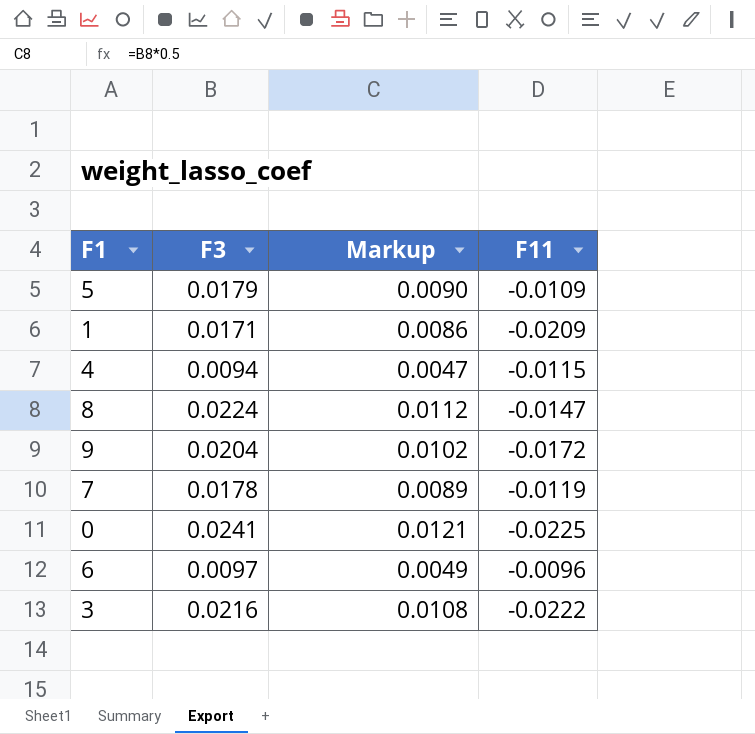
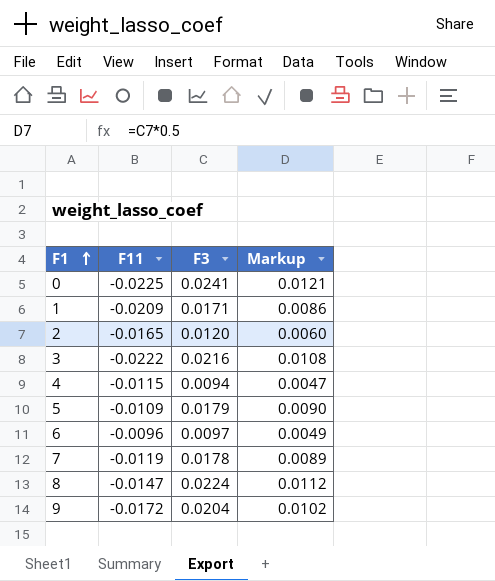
row order: none -> F1 ascending
column F11 | position: 4 -> 2
row 2: none -> -0.0165 | 0.0120 | 0.0060

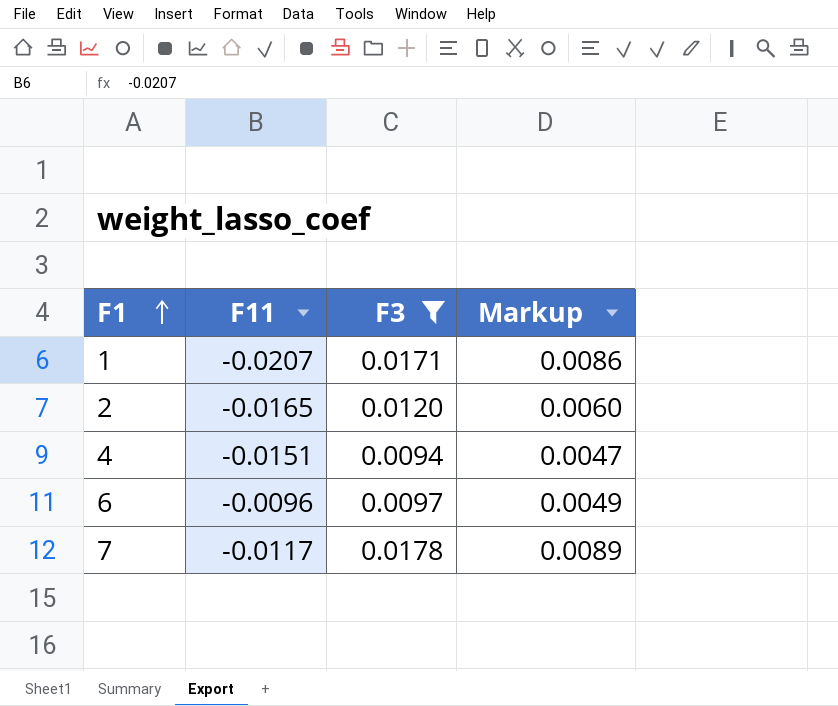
filter: none -> F3 <= 0.0178
1 | F11: -0.0209 -> -0.0207
4 | F11: -0.0115 -> -0.0151
7 | F11: -0.0119 -> -0.0117

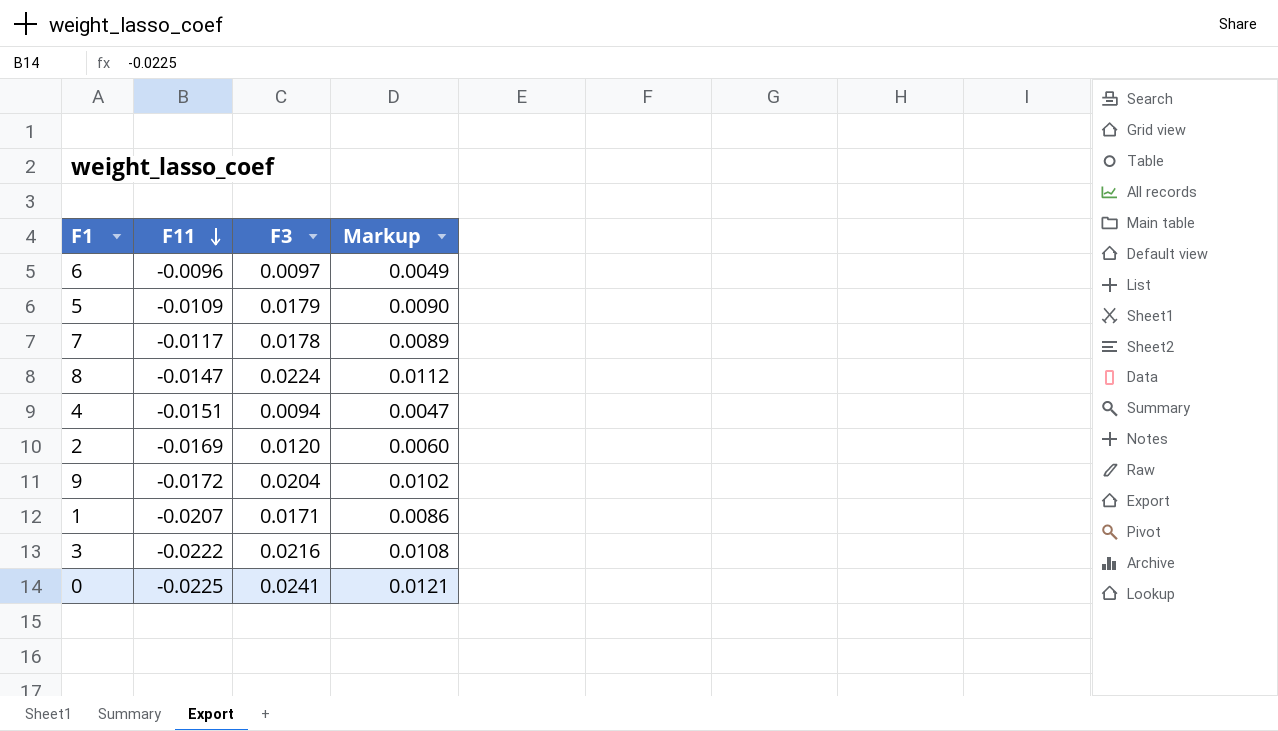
filter: F3 <= 0.0178 -> none
row order: F1 ascending -> F11 descending
2 | F11: -0.0165 -> -0.0169

